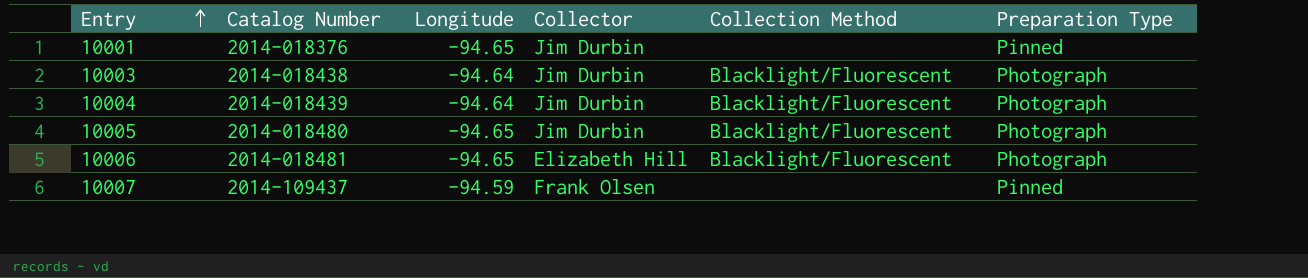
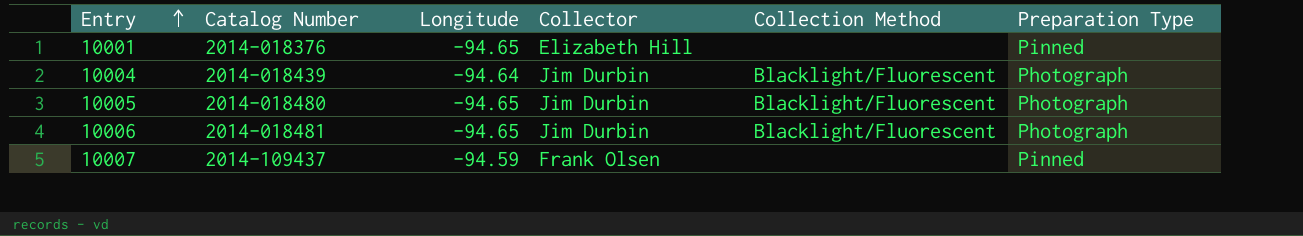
row 10003: 2014-018438 | -94.64 | Jim Durbin | Blacklight/Fluorescent | Photograph -> none
10001 | Collector: Jim Durbin -> Elizabeth Hill
10006 | Collector: Elizabeth Hill -> Jim Durbin

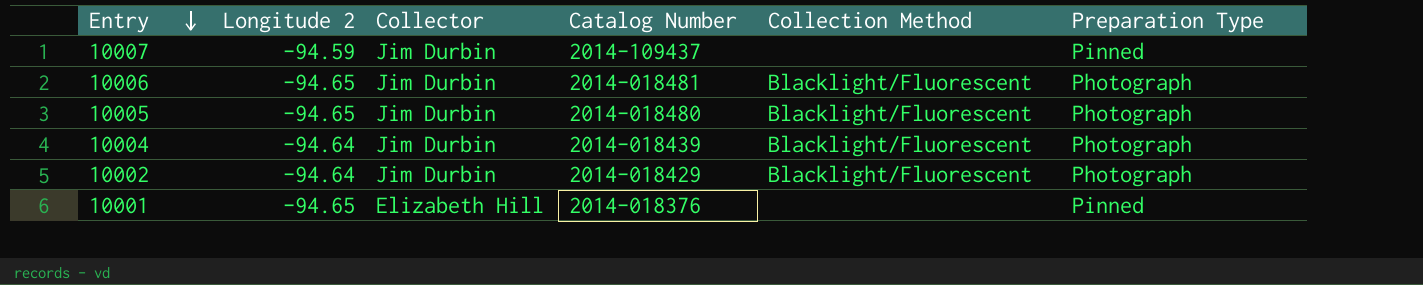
row order: Entry ascending -> Entry descending
column name: Longitude -> Longitude 2
column Catalog Number | position: 2 -> 4
10007 | Collector: Frank Olsen -> Jim Durbin
row 10002: none -> -94.64 | Jim Durbin | 2014-018429 | Blacklight/Fluorescent | Photograph

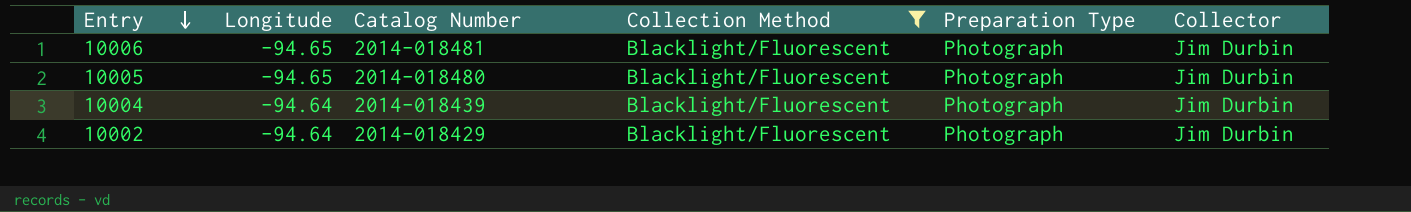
filter: none -> Collection Method = Blacklight/Fluorescent
column name: Longitude 2 -> Longitude
column Collector | position: 3 -> 6

